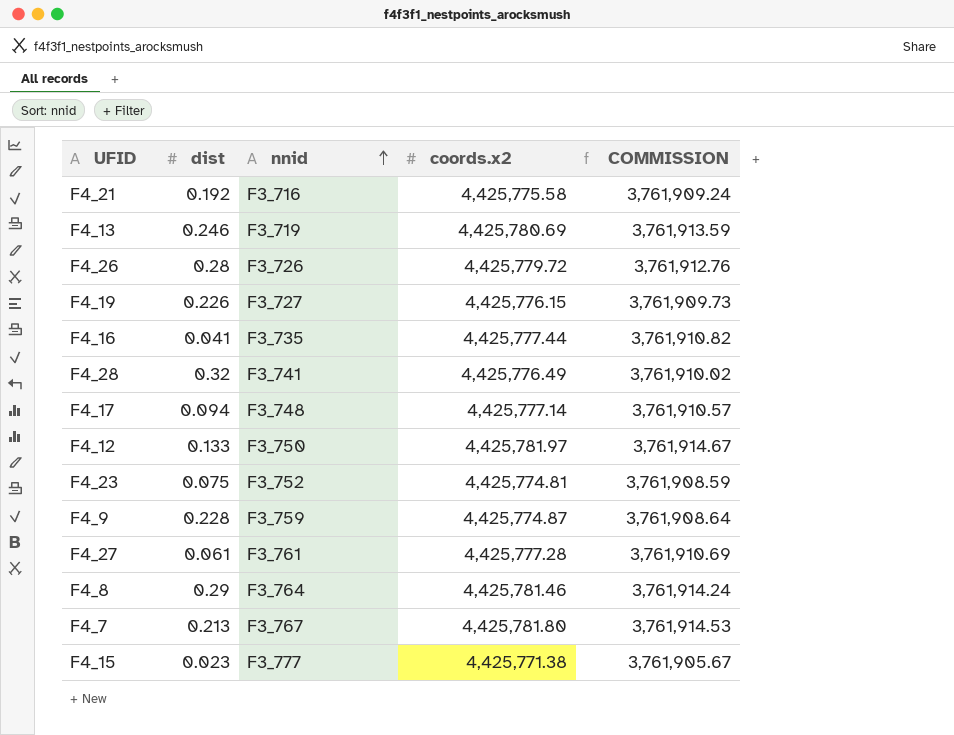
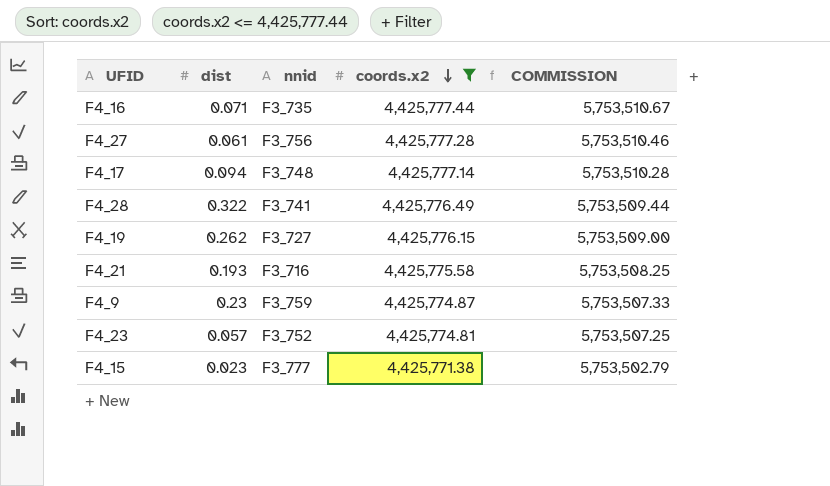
filter: none -> coords.x2 <= 4,425,777.44
row order: nnid ascending -> coords.x2 descending
column COMMISSION | formula: [coords.x2] * 0.85 -> [coords.x2] * 1.3
F4_16 | dist: 0.041 -> 0.071
F4_27 | nnid: F3_761 -> F3_756
F4_28 | dist: 0.32 -> 0.322
F4_19 | dist: 0.226 -> 0.262
F4_21 | dist: 0.192 -> 0.193
F4_9 | dist: 0.228 -> 0.23
F4_23 | dist: 0.075 -> 0.057

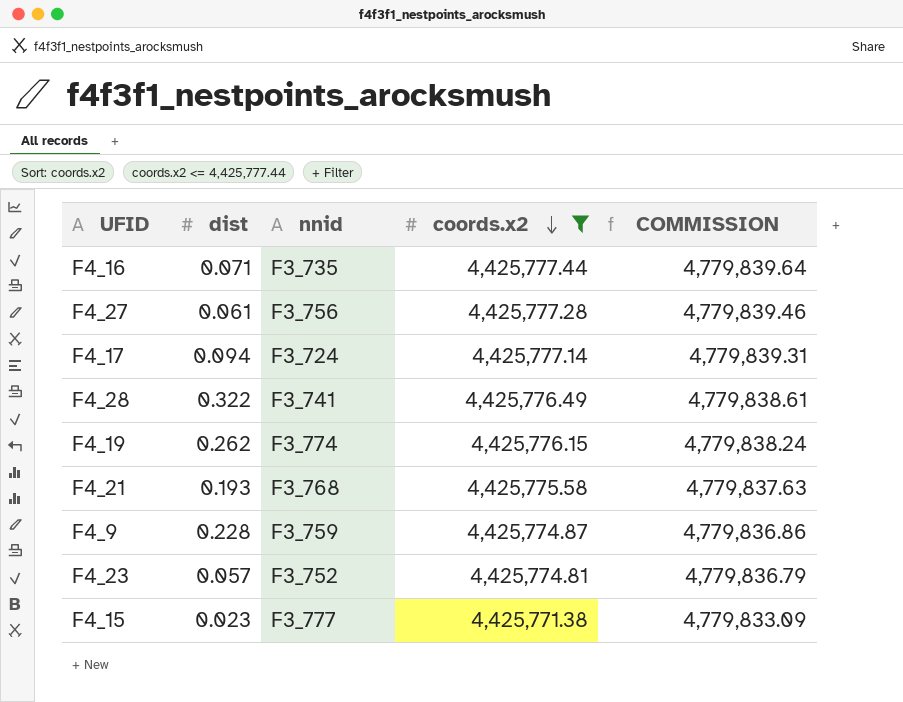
column COMMISSION | formula: [coords.x2] * 1.3 -> [coords.x2] * 1.08
F4_17 | nnid: F3_748 -> F3_724
F4_19 | nnid: F3_727 -> F3_774
F4_21 | nnid: F3_716 -> F3_768
F4_9 | dist: 0.23 -> 0.228

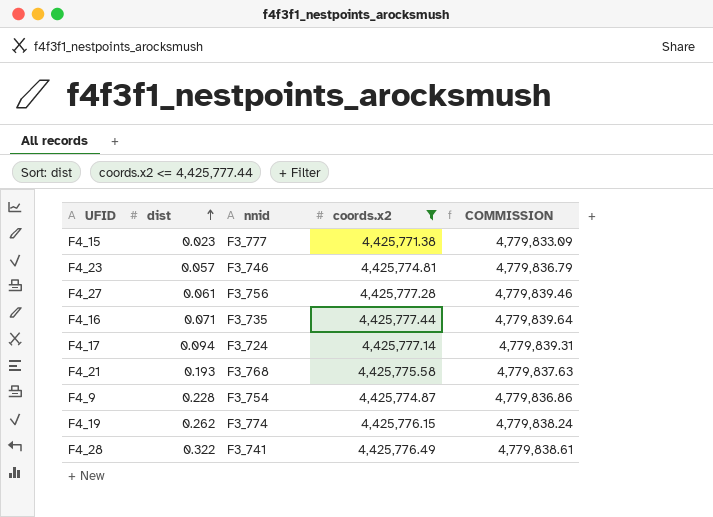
row order: coords.x2 descending -> dist ascending
F4_23 | nnid: F3_752 -> F3_746
F4_9 | nnid: F3_759 -> F3_754

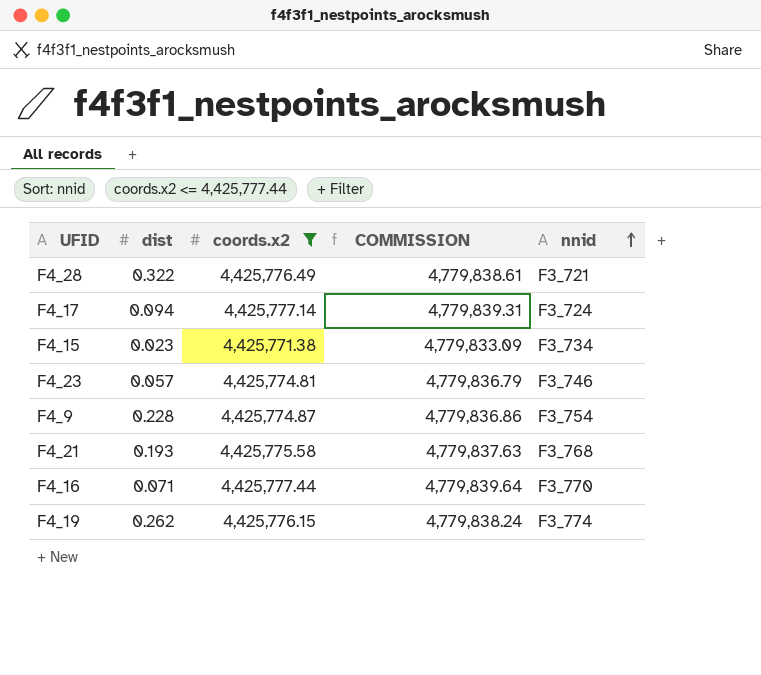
row order: dist ascending -> nnid ascending
column nnid | position: 3 -> 5
row F4_27: 0.061 | F3_756 | 4,425,777.28 | 4,779,839.46 -> none
F4_28 | nnid: F3_741 -> F3_721
F4_15 | nnid: F3_777 -> F3_734
F4_16 | nnid: F3_735 -> F3_770

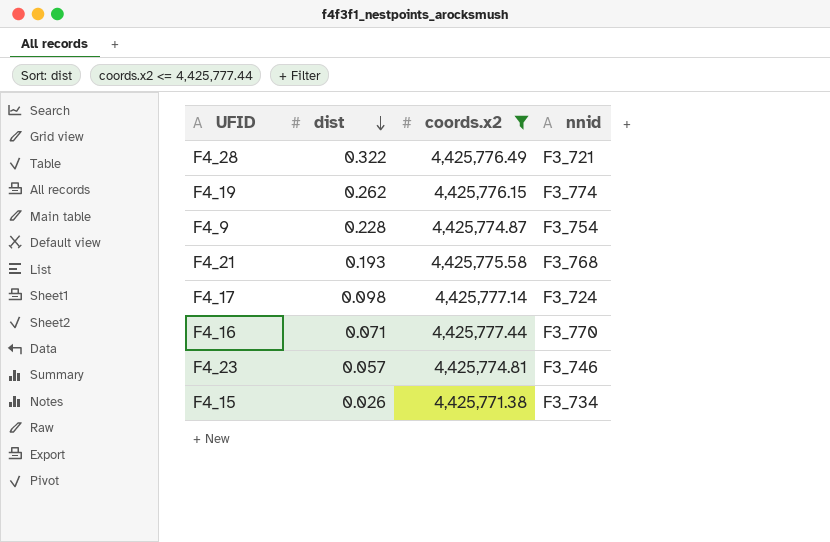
row order: nnid ascending -> dist descending
column COMMISSION | formula: [coords.x2] * 1.08 -> none
F4_17 | dist: 0.094 -> 0.098
F4_15 | dist: 0.023 -> 0.026

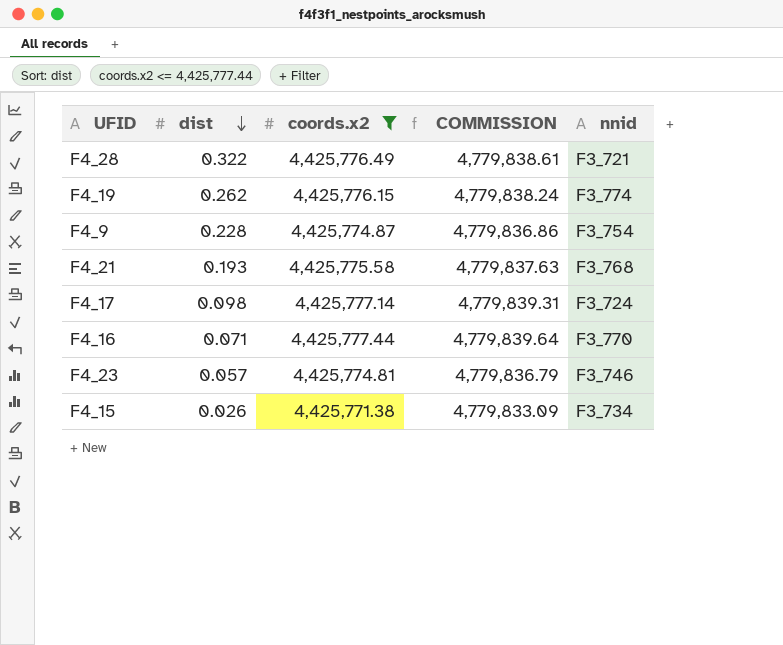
column COMMISSION | formula: none -> [coords.x2] * 1.08

